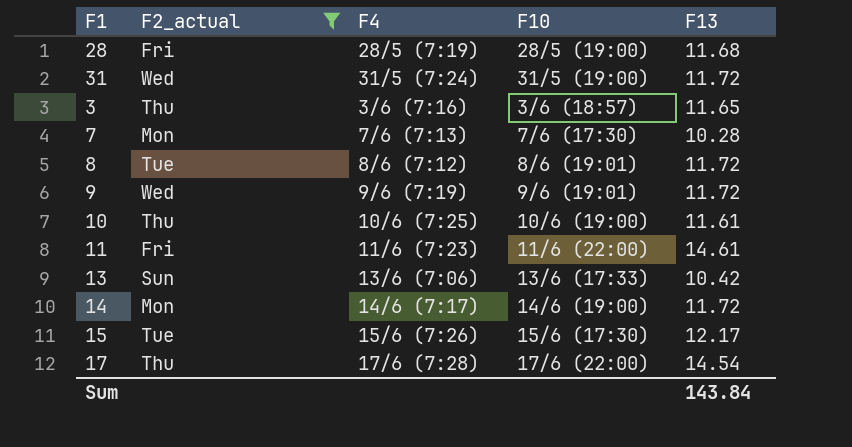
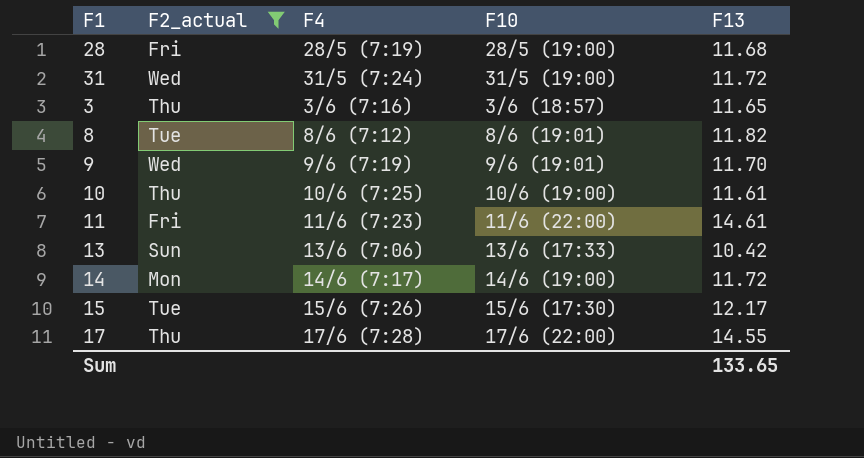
row 7: Mon | 7/6 (7:13) | 7/6 (17:30) | 10.28 -> none
8 | F13: 11.72 -> 11.82
9 | F13: 11.72 -> 11.70
17 | F13: 14.54 -> 14.55
Sum | F13: 143.84 -> 133.65

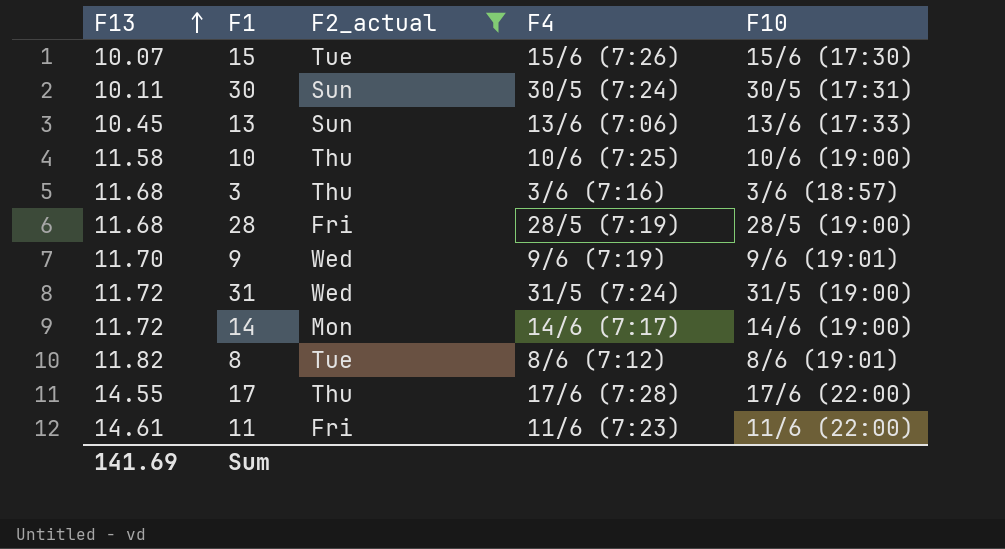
row order: none -> F13 ascending
column F13 | position: 5 -> 1
15 | F13: 12.17 -> 10.07
row 30: none -> 10.11 | Sun | 30/5 (7:24) | 30/5 (17:31)
13 | F13: 10.42 -> 10.45
10 | F13: 11.61 -> 11.58
3 | F13: 11.65 -> 11.68
Sum | F13: 133.65 -> 141.69

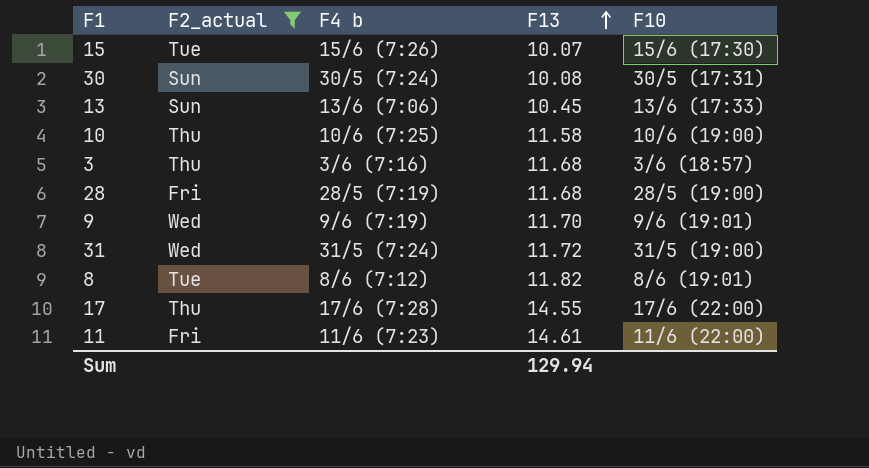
column name: F4 -> F4 b
column F13 | position: 1 -> 4
row 14: 11.72 | Mon | 14/6 (7:17) | 14/6 (19:00) -> none
30 | F13: 10.11 -> 10.08
Sum | F13: 141.69 -> 129.94

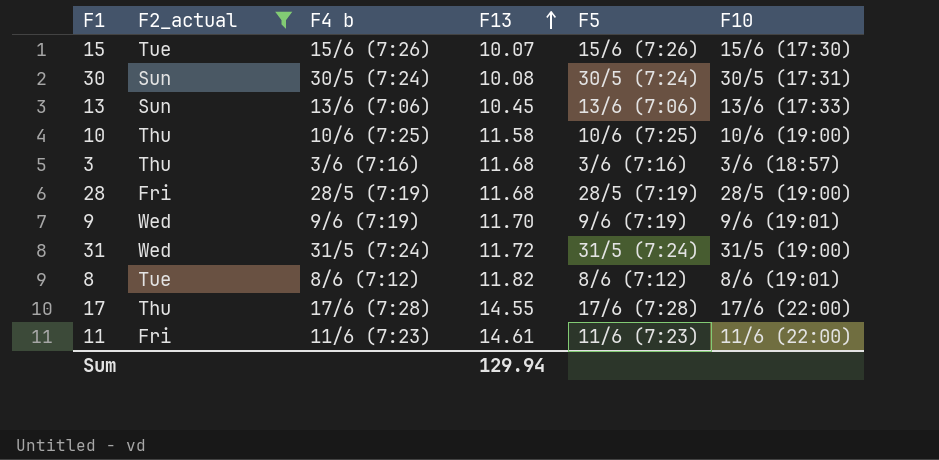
column F5 | position: none -> 5

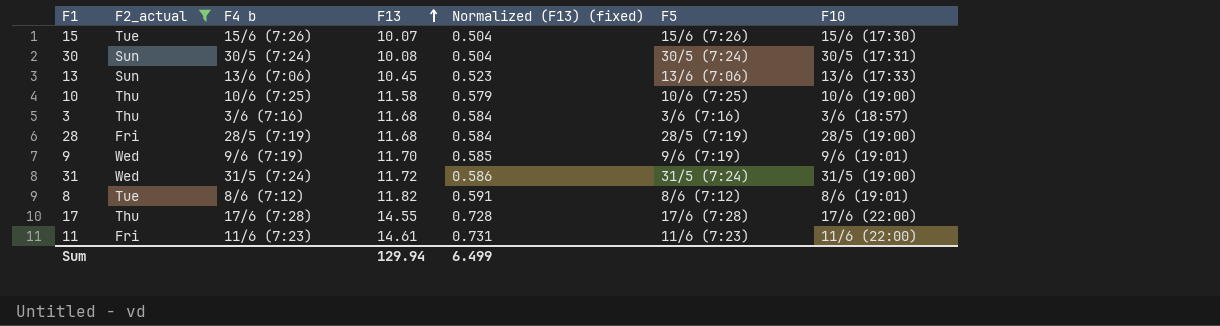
column Normalized (F13) (fixed) | formula: none -> [F13] * 0.05

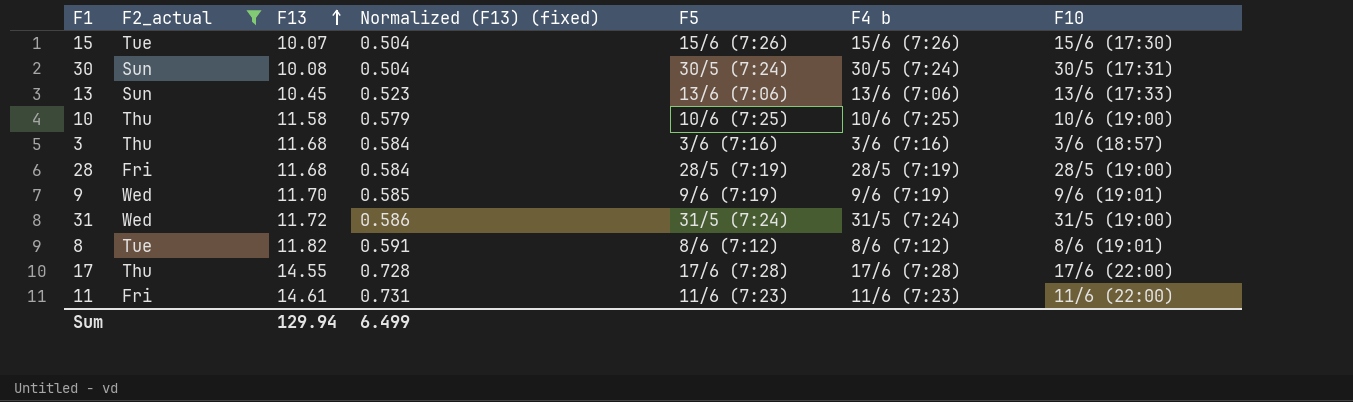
column F4 b | position: 3 -> 6

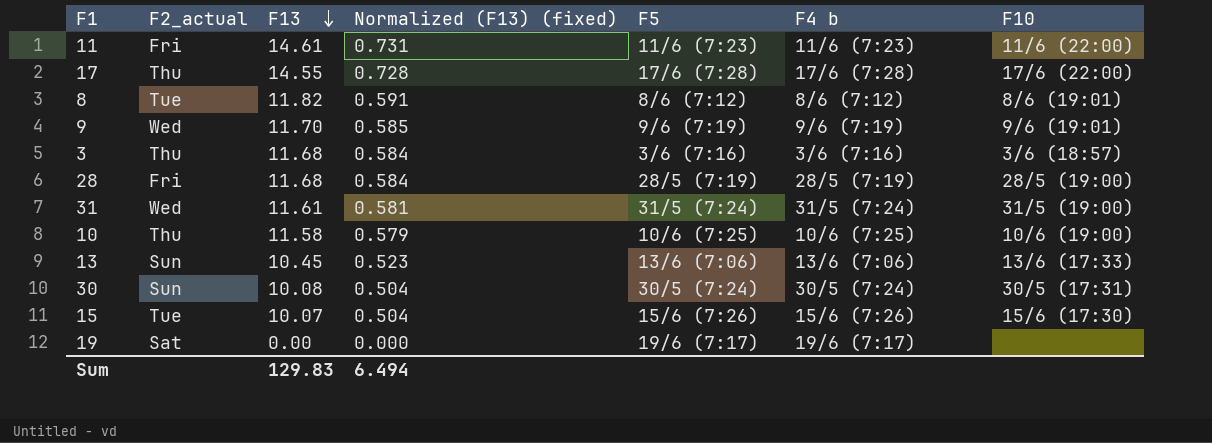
filter: F2_actual != Sat -> none
row order: F13 ascending -> F13 descending
31 | F13: 11.72 -> 11.61
31 | Normalized (F13) (fixed): 0.586 -> 0.581
Sum | F13: 129.94 -> 129.83
Sum | Normalized (F13) (fixed): 6.499 -> 6.494

